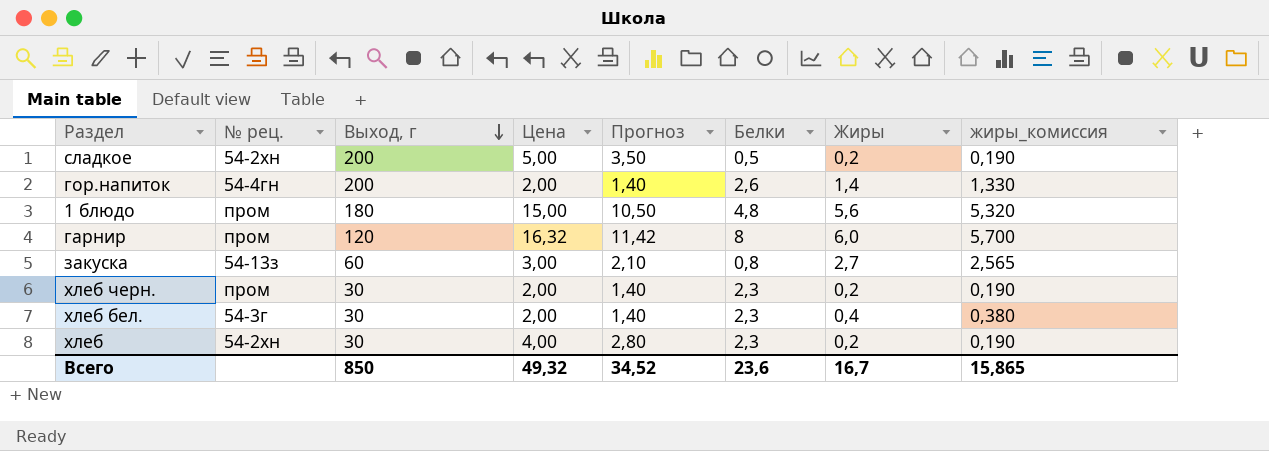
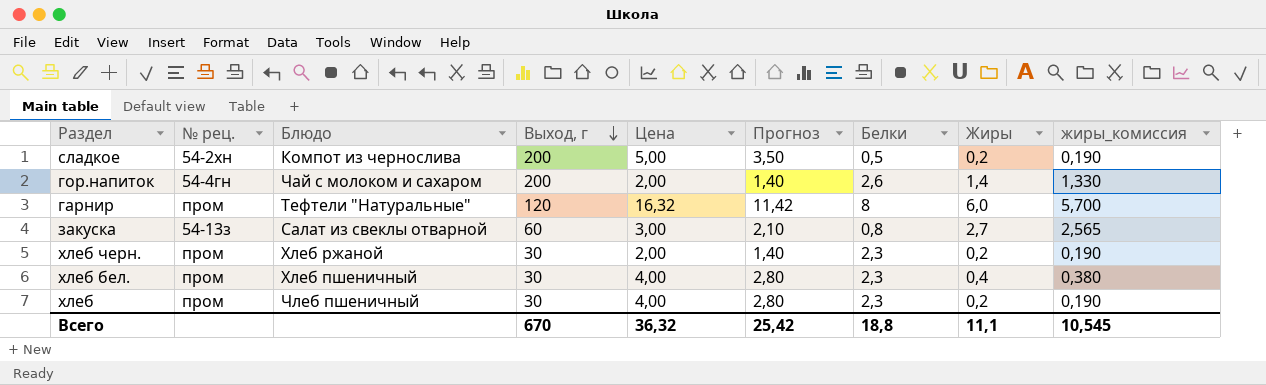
column Блюдо | position: none -> 3
row 1 блюдо: пром | 180 | 15,00 | 10,50 | 4,8 | 5,6 | 5,320 -> none
хлеб бел. | № рец.: 54-3г -> пром
хлеб бел. | Цена: 2,00 -> 4,00
хлеб бел. | Прогноз: 1,40 -> 2,80
хлеб | № рец.: 54-2хн -> пром
Всего | Выход, г: 850 -> 670
Всего | Цена: 49,32 -> 36,32
Всего | Прогноз: 34,52 -> 25,42
Всего | Белки: 23,6 -> 18,8
Всего | Жиры: 16,7 -> 11,1
Всего | жиры_комиссия: 15,865 -> 10,545

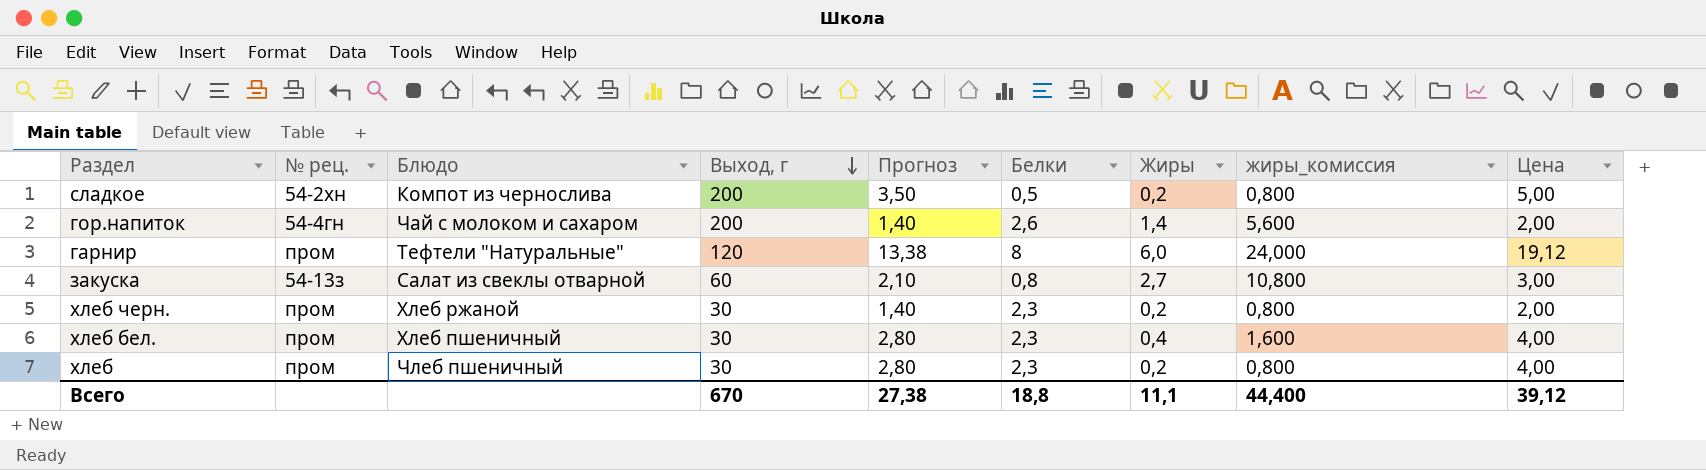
column жиры_комиссия | formula: [Жиры] * 0,95 -> [Жиры] * 4
column Цена | position: 5 -> 9
гарнир | Прогноз: 11,42 -> 13,38
гарнир | Цена: 16,32 -> 19,12
Всего | Прогноз: 25,42 -> 27,38
Всего | жиры_комиссия: 10,545 -> 44,400
Всего | Цена: 36,32 -> 39,12

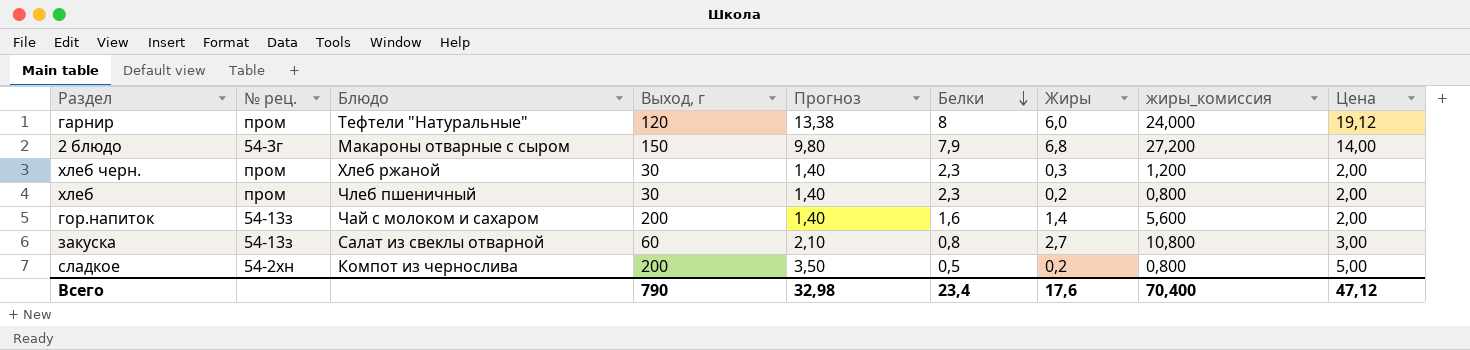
row order: Выход, г descending -> Белки descending
row хлеб бел.: пром | Хлеб пшеничный | 30 | 2,80 | 2,3 | 0,4 | 1,600 | 4,00 -> none
row 2 блюдо: none -> 54-3г | Макароны отварные с сыром | 150 | 9,80 | 7,9 | 6,8 | 27,200 | 14,00
хлеб черн. | Жиры: 0,2 -> 0,3
хлеб черн. | жиры_комиссия: 0,800 -> 1,200
хлеб | Прогноз: 2,80 -> 1,40
хлеб | Цена: 4,00 -> 2,00
гор.напиток | № рец.: 54-4гн -> 54-13з
гор.напиток | Белки: 2,6 -> 1,6
Всего | Выход, г: 670 -> 790
Всего | Прогноз: 27,38 -> 32,98
Всего | Белки: 18,8 -> 23,4
Всего | Жиры: 11,1 -> 17,6
Всего | жиры_комиссия: 44,400 -> 70,400
Всего | Цена: 39,12 -> 47,12

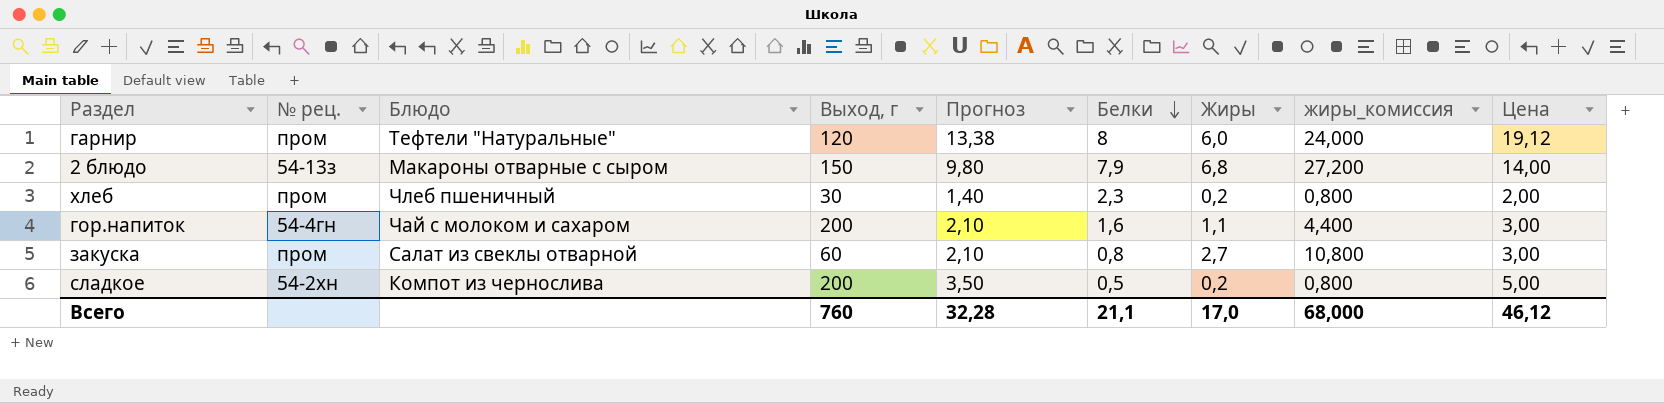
row хлеб черн.: пром | Хлеб ржаной | 30 | 1,40 | 2,3 | 0,3 | 1,200 | 2,00 -> none
2 блюдо | № рец.: 54-3г -> 54-13з
гор.напиток | № рец.: 54-13з -> 54-4гн
гор.напиток | Прогноз: 1,40 -> 2,10
гор.напиток | Жиры: 1,4 -> 1,1
гор.напиток | жиры_комиссия: 5,600 -> 4,400
гор.напиток | Цена: 2,00 -> 3,00
закуска | № рец.: 54-13з -> пром
Всего | Выход, г: 790 -> 760
Всего | Прогноз: 32,98 -> 32,28
Всего | Белки: 23,4 -> 21,1
Всего | Жиры: 17,6 -> 17,0
Всего | жиры_комиссия: 70,400 -> 68,000
Всего | Цена: 47,12 -> 46,12

